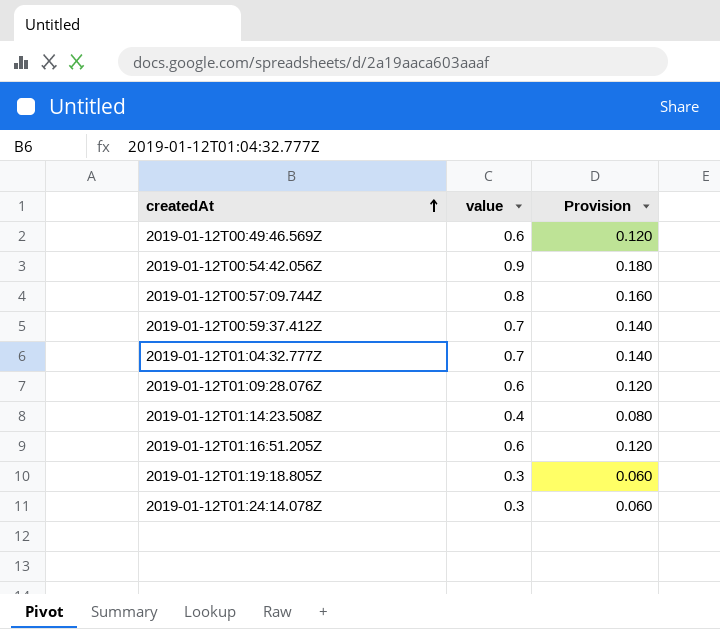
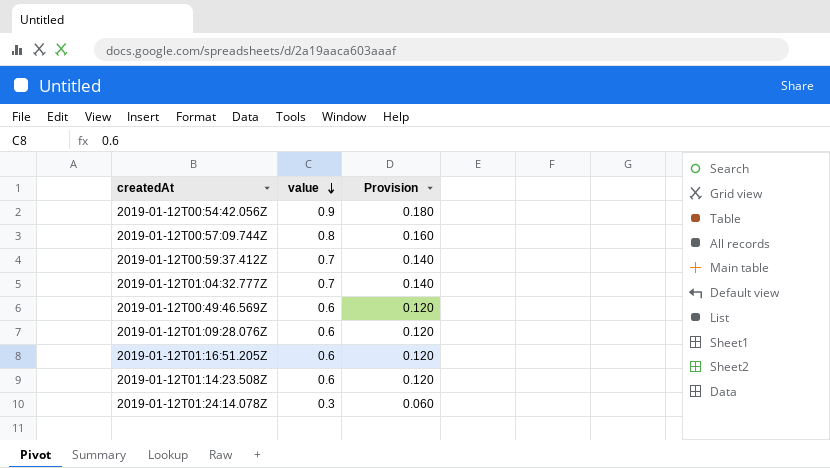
row order: createdAt ascending -> value descending
row 2019-01-12T01:19:18.805Z: 0.3 | 0.060 -> none
2019-01-12T01:14:23.508Z | value: 0.4 -> 0.6
2019-01-12T01:14:23.508Z | Provision: 0.080 -> 0.120

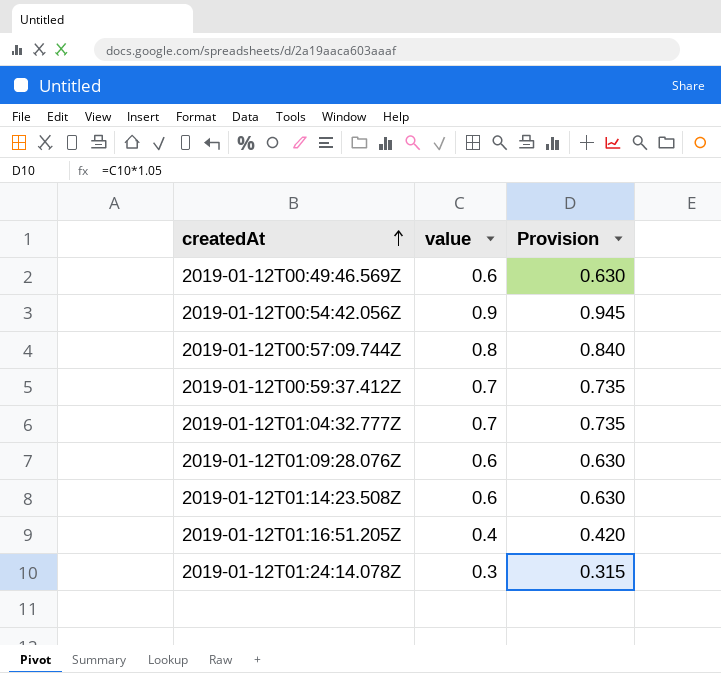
row order: value descending -> createdAt ascending
column Provision | formula: [value] * 0.2 -> [value] * 1.05
2019-01-12T01:16:51.205Z | value: 0.6 -> 0.4

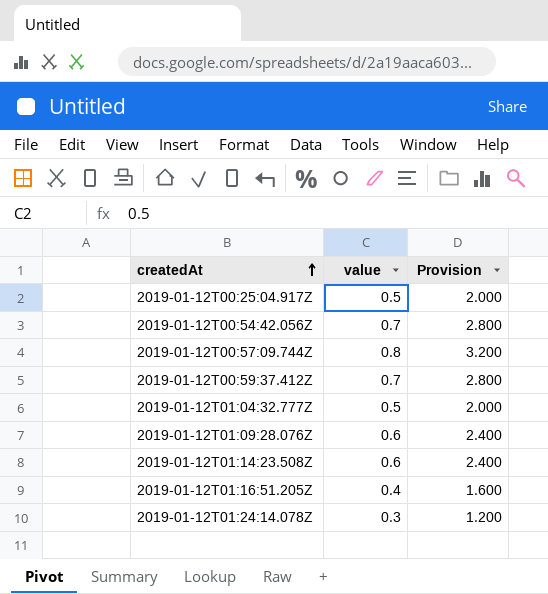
column Provision | formula: [value] * 1.05 -> [value] * 4
row 2019-01-12T00:49:46.569Z: 0.6 | 0.630 -> none
row 2019-01-12T00:25:04.917Z: none -> 0.5 | 2.000
2019-01-12T00:54:42.056Z | value: 0.9 -> 0.7
2019-01-12T01:04:32.777Z | value: 0.7 -> 0.5

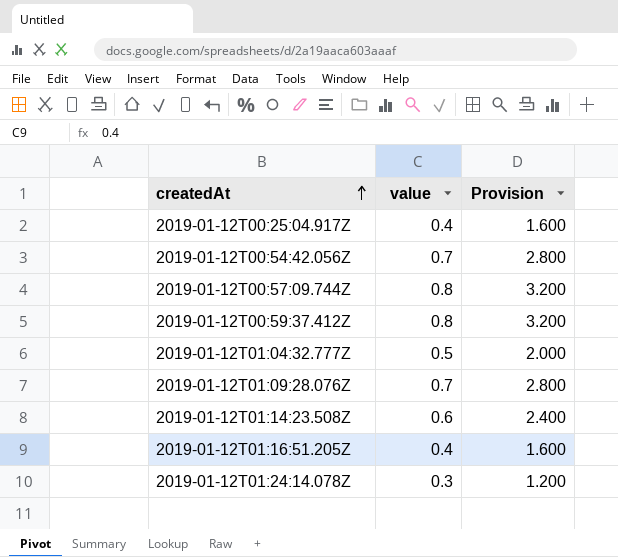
2019-01-12T00:25:04.917Z | value: 0.5 -> 0.4
2019-01-12T00:25:04.917Z | Provision: 2.000 -> 1.600
2019-01-12T00:59:37.412Z | value: 0.7 -> 0.8
2019-01-12T00:59:37.412Z | Provision: 2.800 -> 3.200
2019-01-12T01:09:28.076Z | value: 0.6 -> 0.7
2019-01-12T01:09:28.076Z | Provision: 2.400 -> 2.800

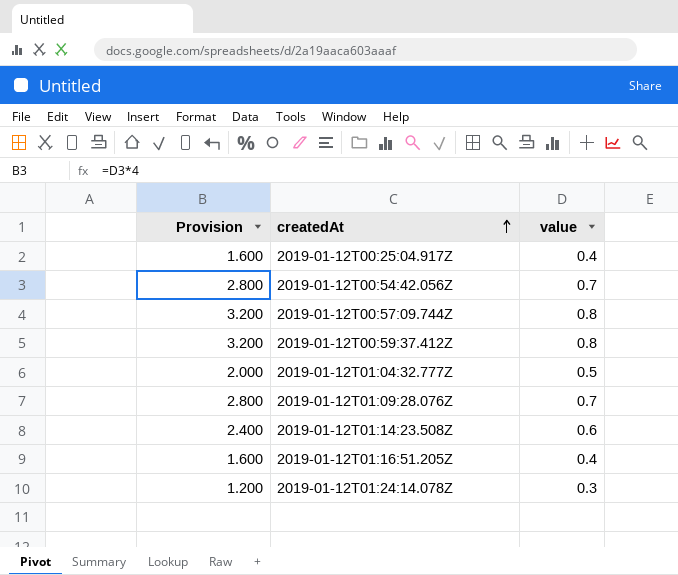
column Provision | position: 3 -> 1

